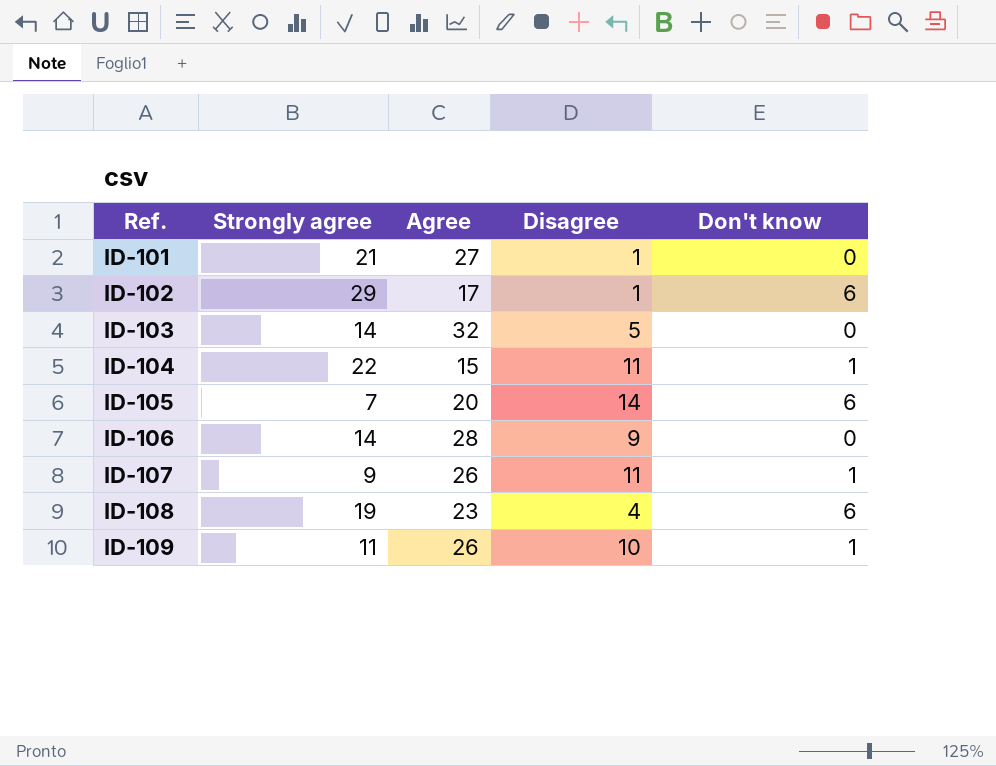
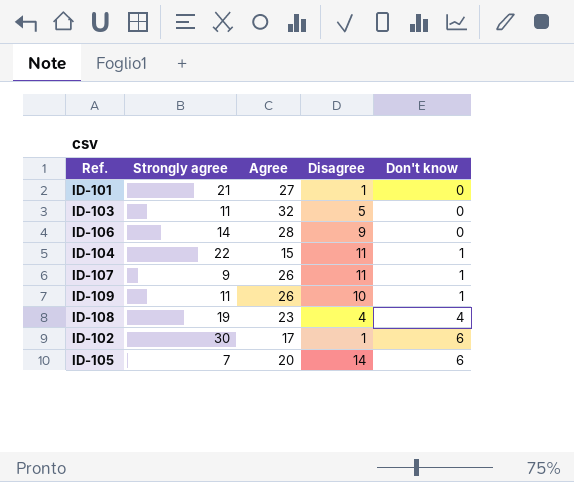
row order: Ref. ascending -> Don't know ascending
ID-103 | Strongly agree: 14 -> 11
ID-108 | Don't know: 6 -> 4
ID-102 | Strongly agree: 29 -> 30

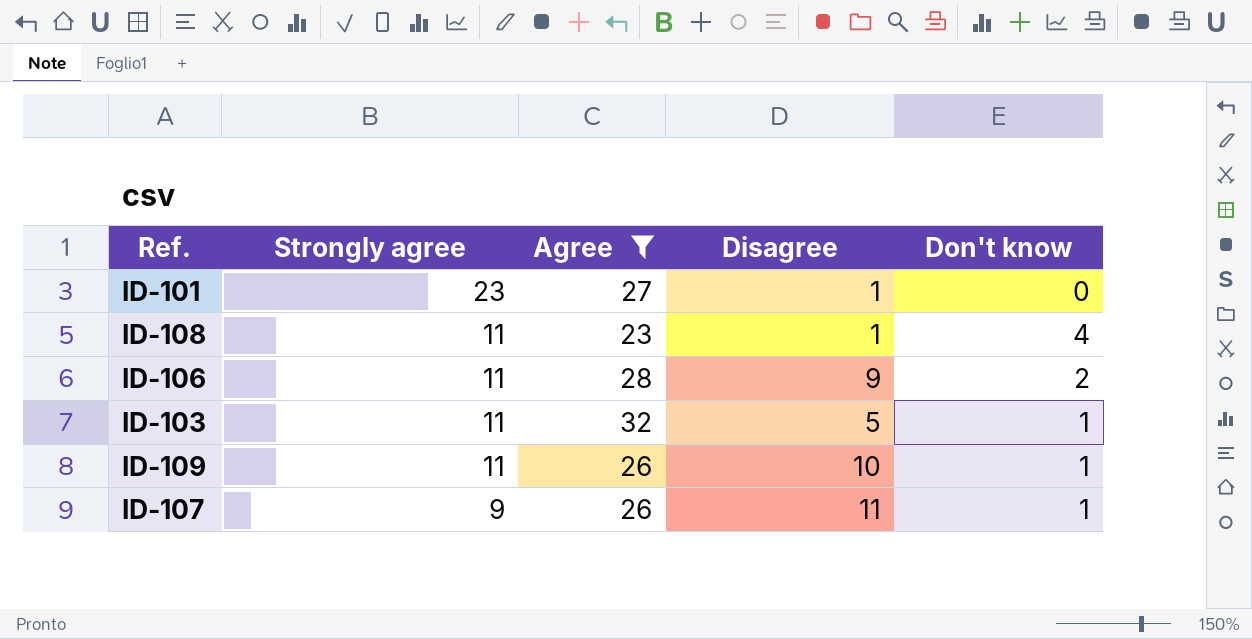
filter: none -> Agree >= 23
row order: Don't know ascending -> Strongly agree descending
ID-101 | Strongly agree: 21 -> 23
ID-108 | Strongly agree: 19 -> 11
ID-108 | Disagree: 4 -> 1
ID-106 | Strongly agree: 14 -> 11
ID-106 | Don't know: 0 -> 2
ID-103 | Don't know: 0 -> 1

